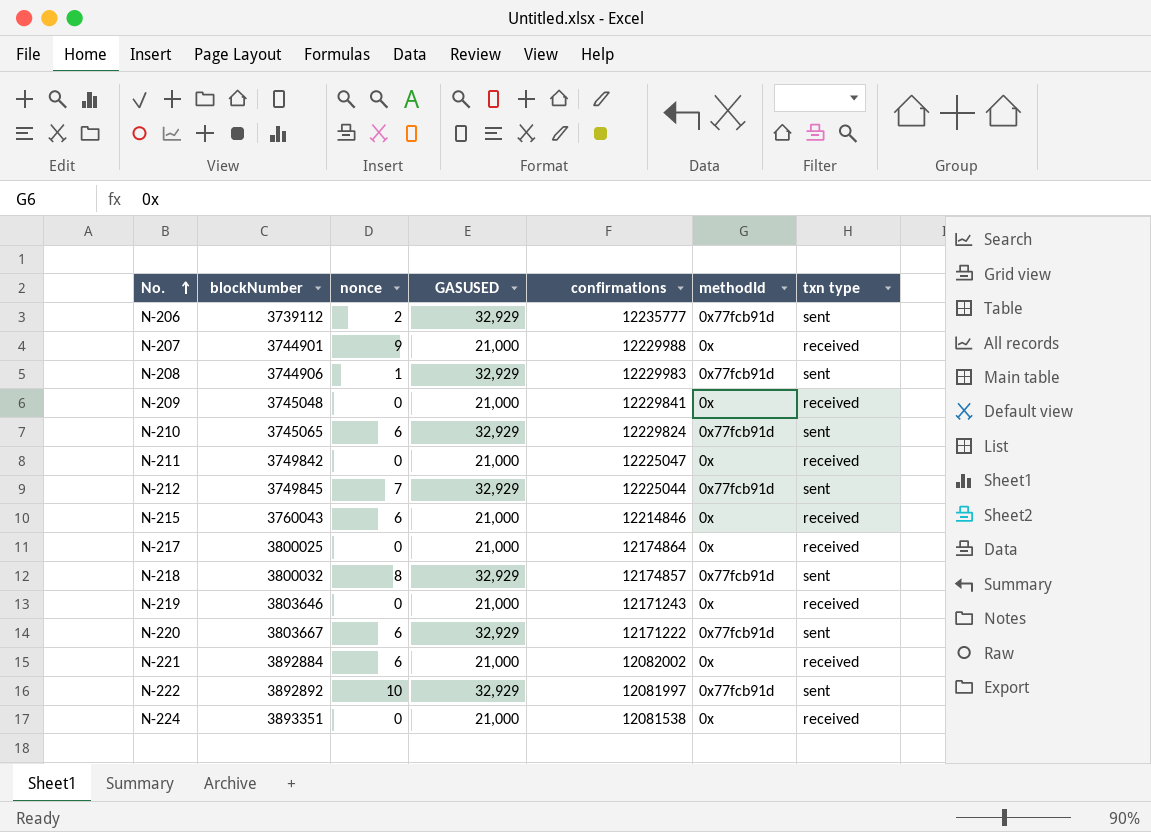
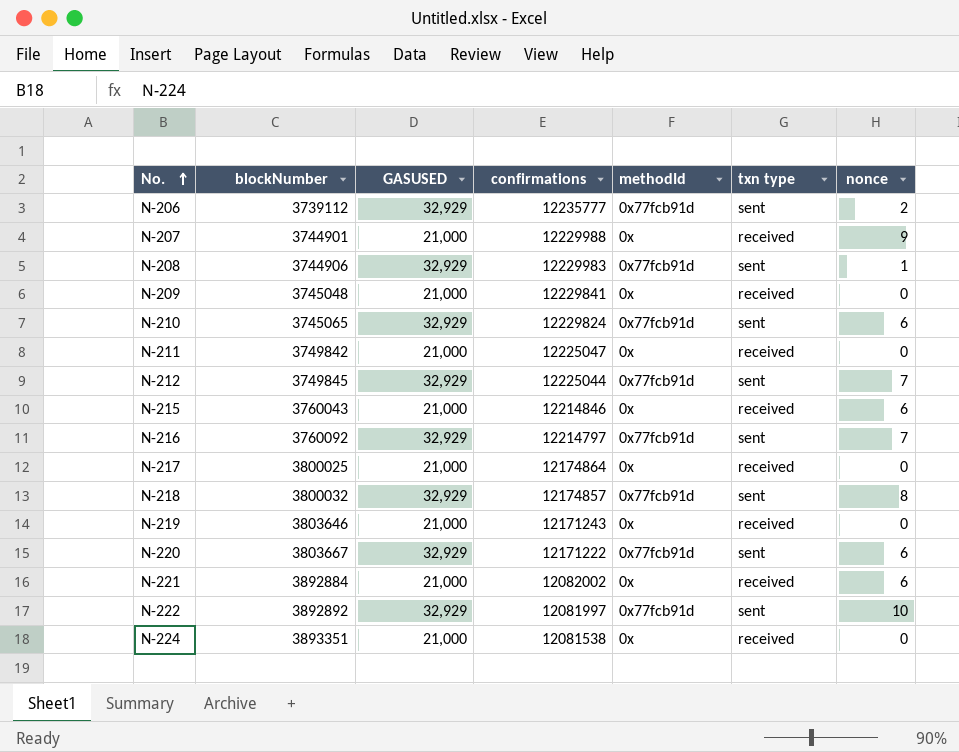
column nonce | position: 3 -> 7
row N-216: none -> 3760092 | 32,929 | 12214797 | 0x77fcb91d | sent | 7

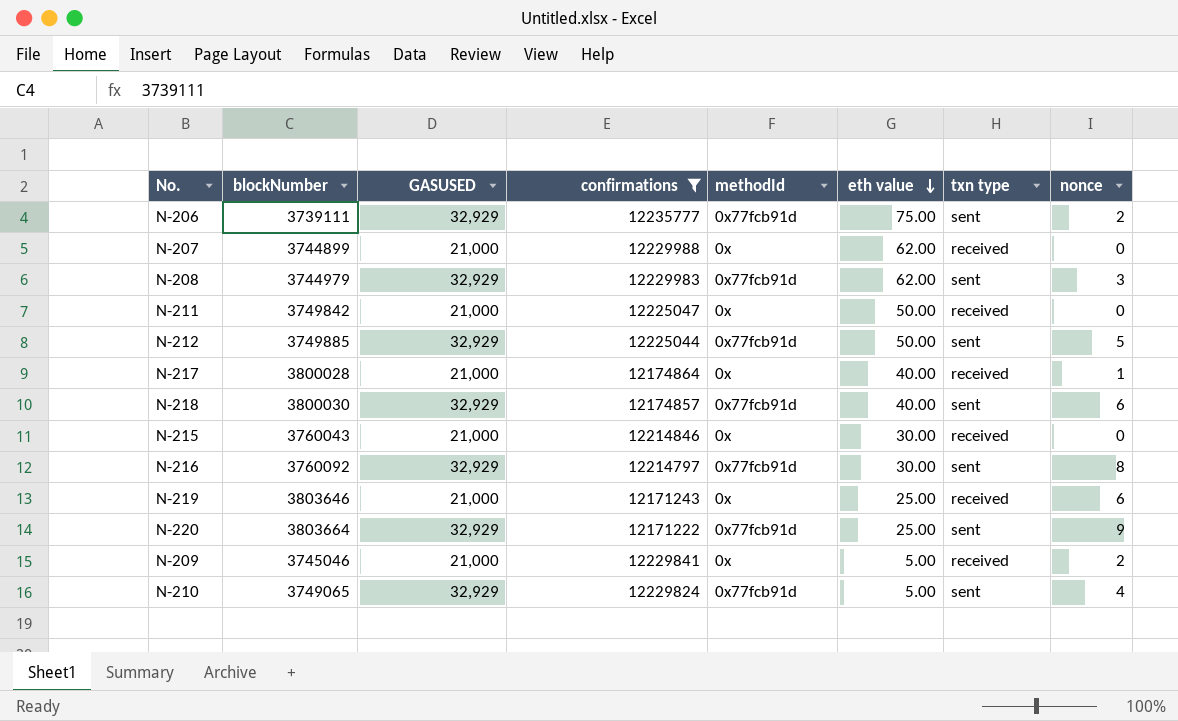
filter: none -> confirmations >= 12171222
row order: No. ascending -> eth value descending
column eth value | position: none -> 6
N-206 | blockNumber: 3739112 -> 3739111
N-207 | blockNumber: 3744901 -> 3744899
N-207 | nonce: 9 -> 0
N-208 | blockNumber: 3744906 -> 3744979
N-208 | nonce: 1 -> 3
N-212 | blockNumber: 3749845 -> 3749885
N-212 | nonce: 7 -> 5
N-217 | blockNumber: 3800025 -> 3800028
N-217 | nonce: 0 -> 1
N-218 | blockNumber: 3800032 -> 3800030
N-218 | nonce: 8 -> 6
N-215 | nonce: 6 -> 0
N-216 | nonce: 7 -> 8
N-219 | nonce: 0 -> 6
N-220 | blockNumber: 3803667 -> 3803664
N-220 | nonce: 6 -> 9
N-209 | blockNumber: 3745048 -> 3745046
N-209 | nonce: 0 -> 2
N-210 | blockNumber: 3745065 -> 3749065
N-210 | nonce: 6 -> 4

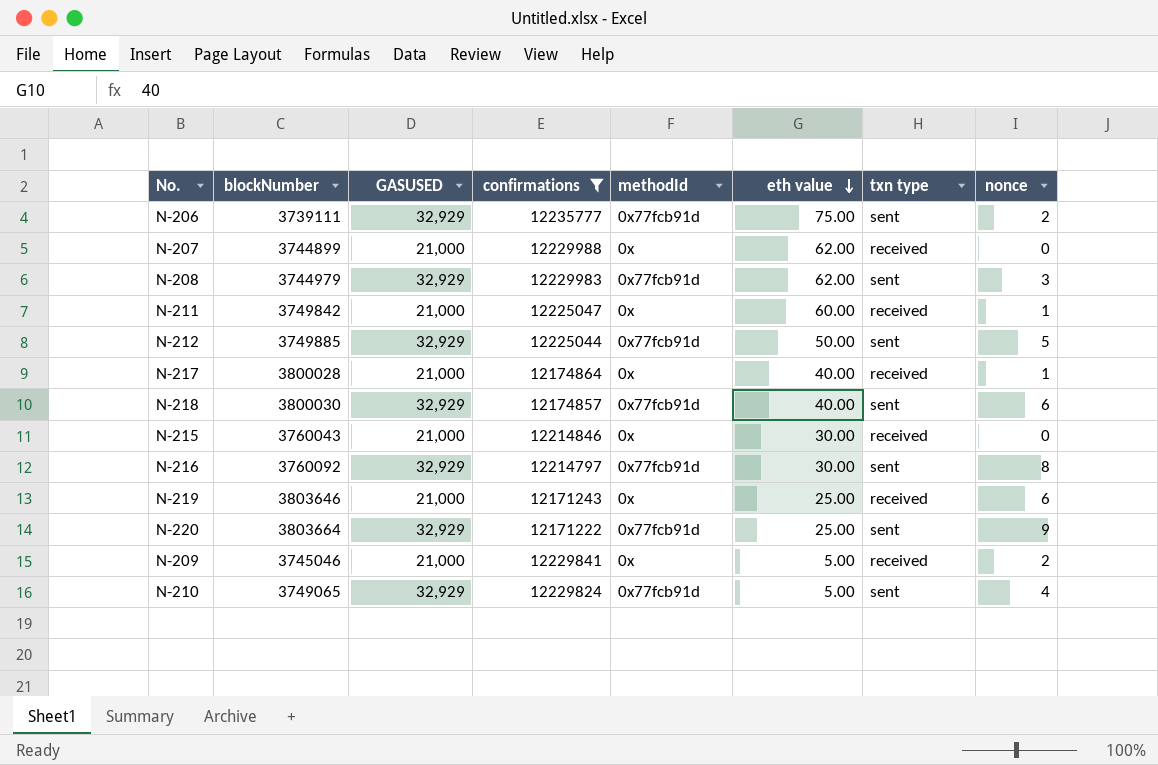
N-211 | eth value: 50.00 -> 60.00
N-211 | nonce: 0 -> 1

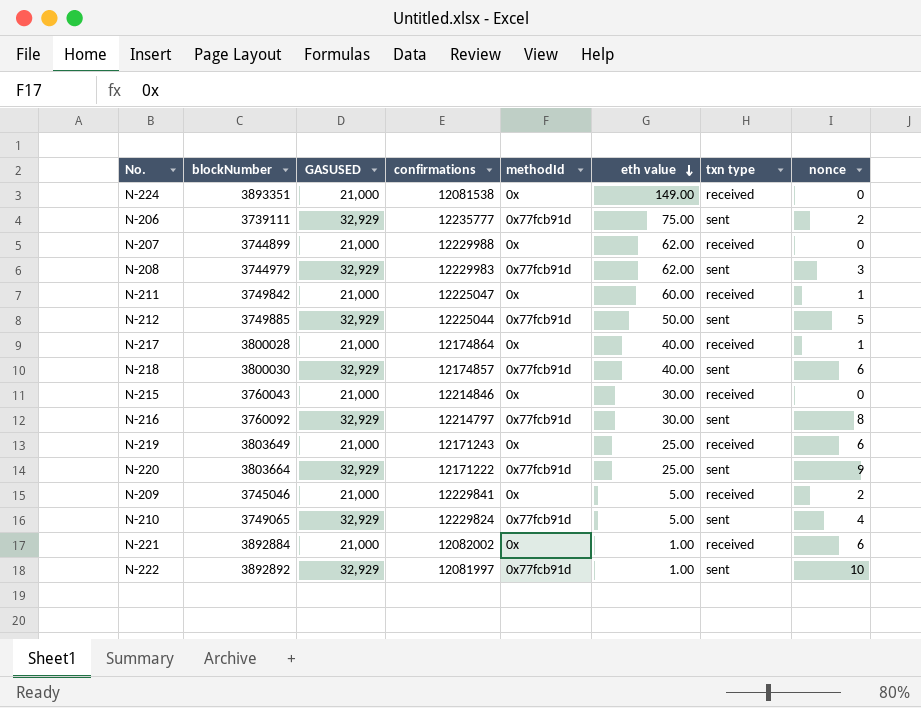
filter: confirmations >= 12171222 -> none
N-219 | blockNumber: 3803646 -> 3803649

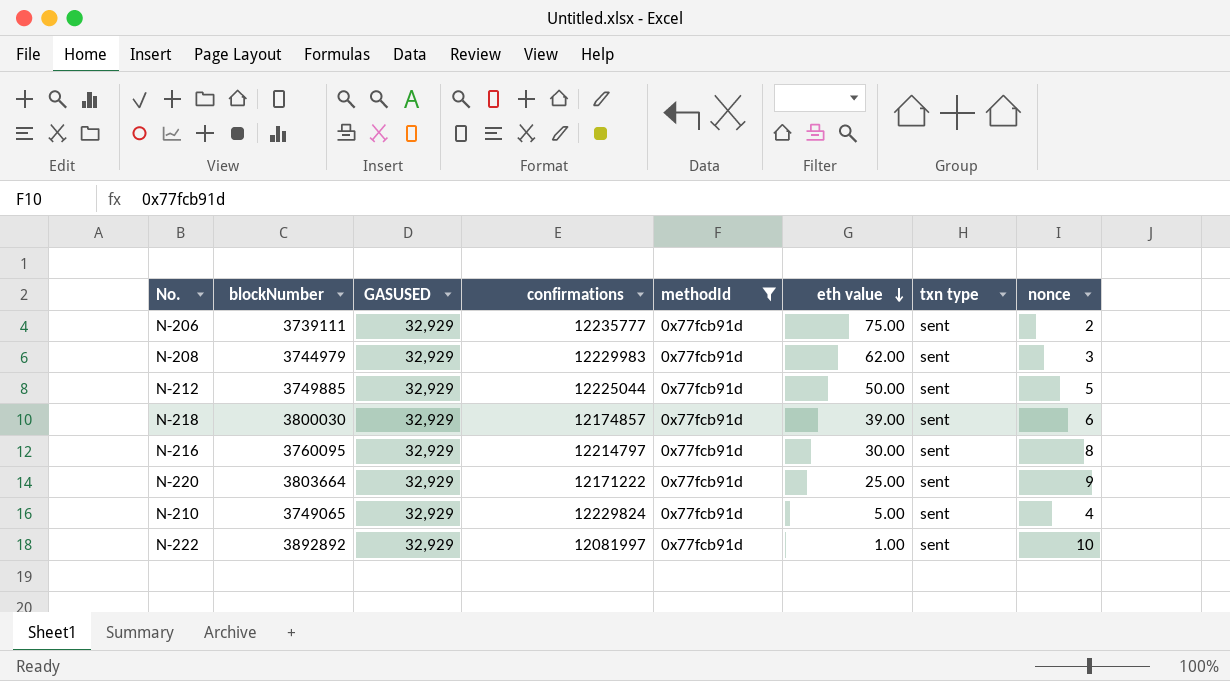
filter: none -> methodId = 0x77fcb91d
N-218 | eth value: 40.00 -> 39.00
N-216 | blockNumber: 3760092 -> 3760095

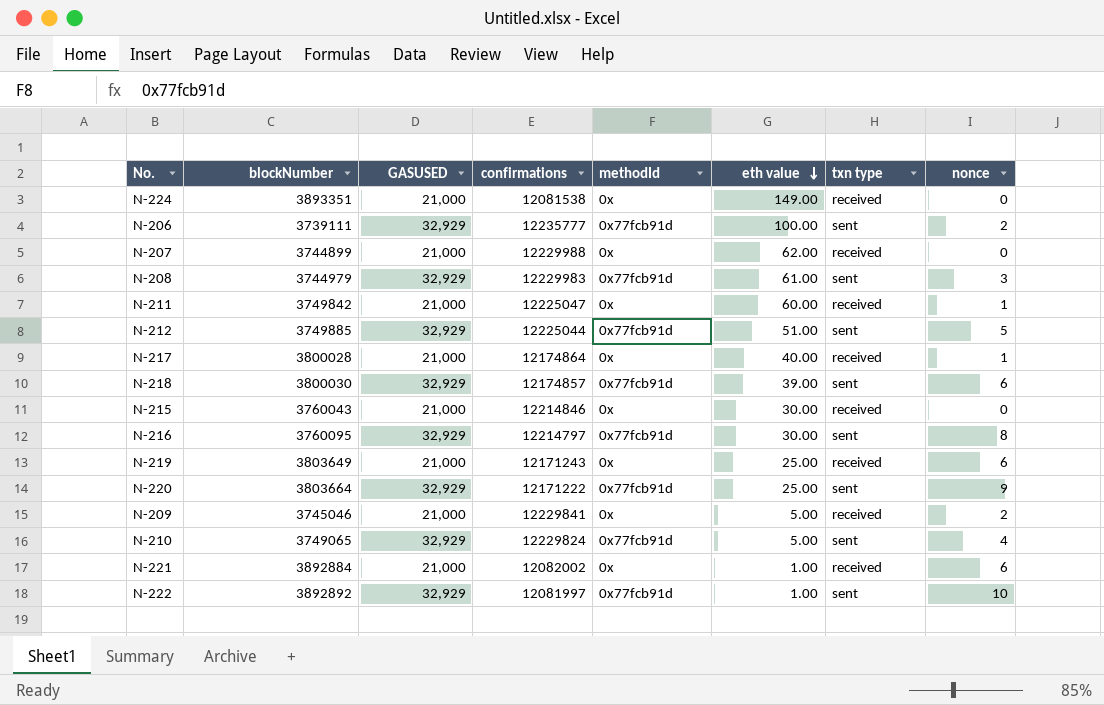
filter: methodId = 0x77fcb91d -> none
N-206 | eth value: 75.00 -> 100.00
N-208 | eth value: 62.00 -> 61.00
N-212 | eth value: 50.00 -> 51.00

